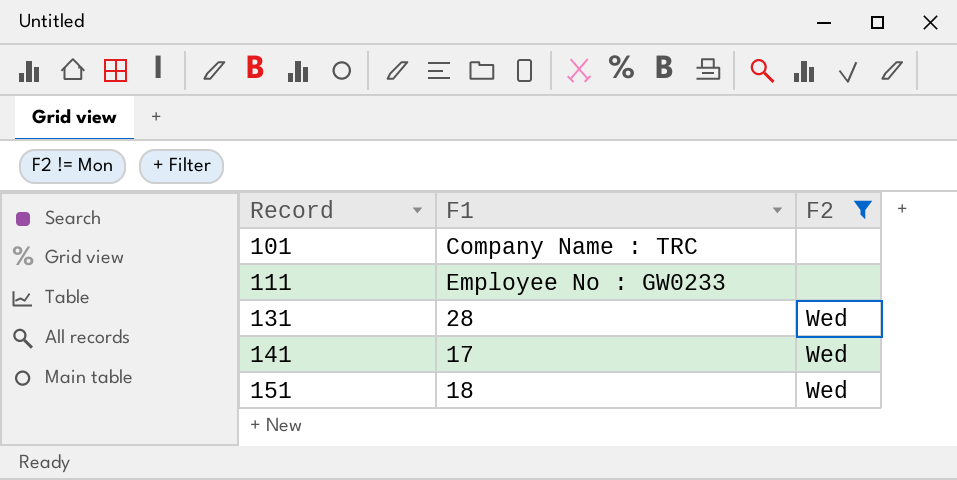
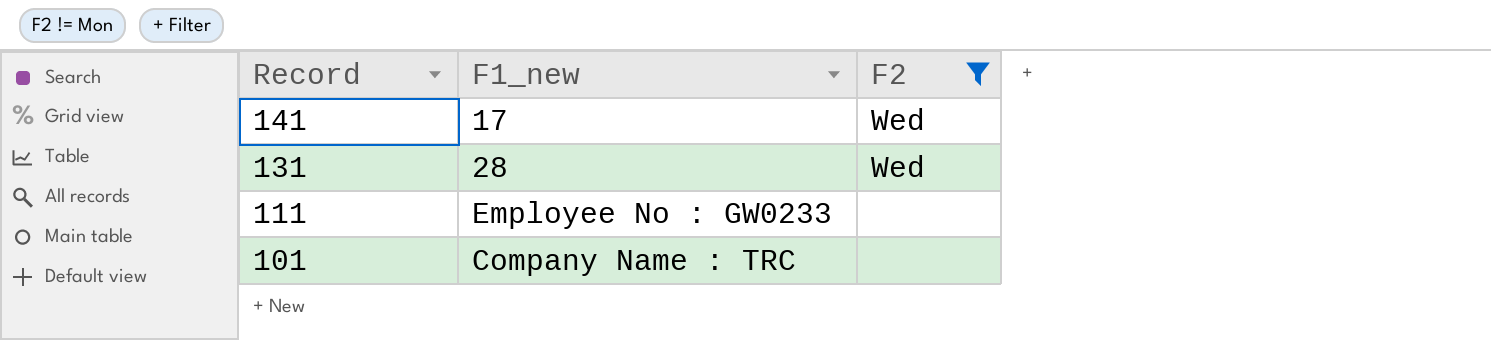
row order: Record ascending -> Record descending
column name: F1 -> F1_new
row 151: 18 | Wed -> none

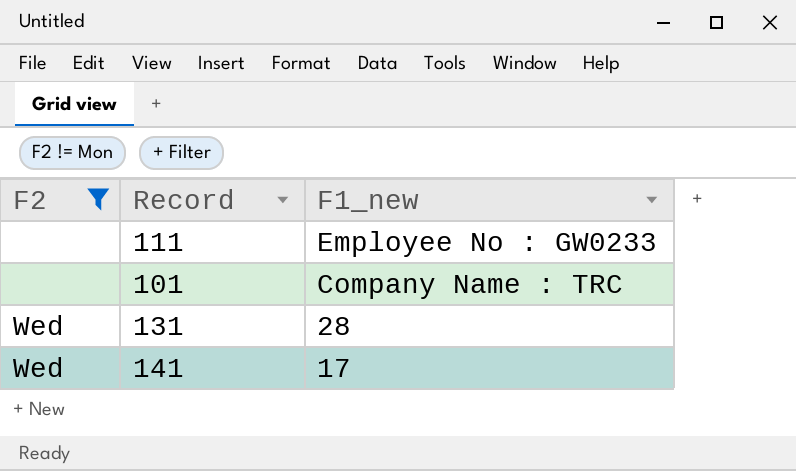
row order: Record descending -> F1_new descending
column F2 | position: 3 -> 1

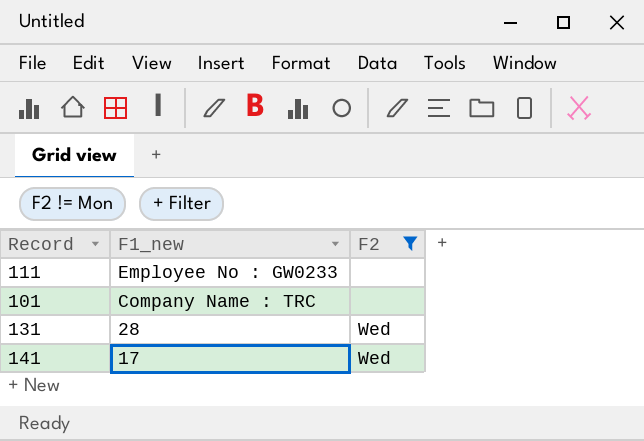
column F2 | position: 1 -> 3

